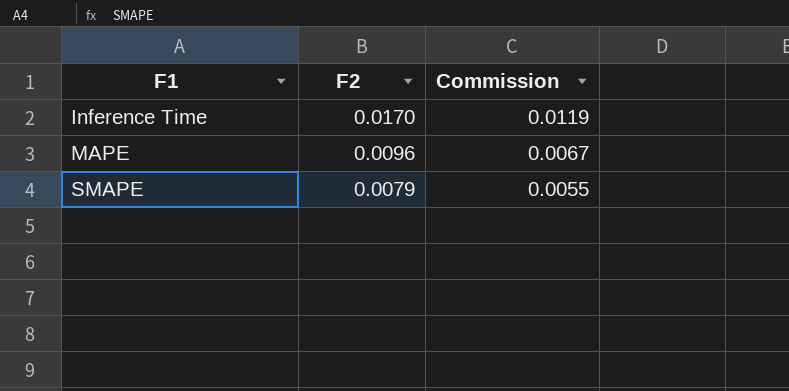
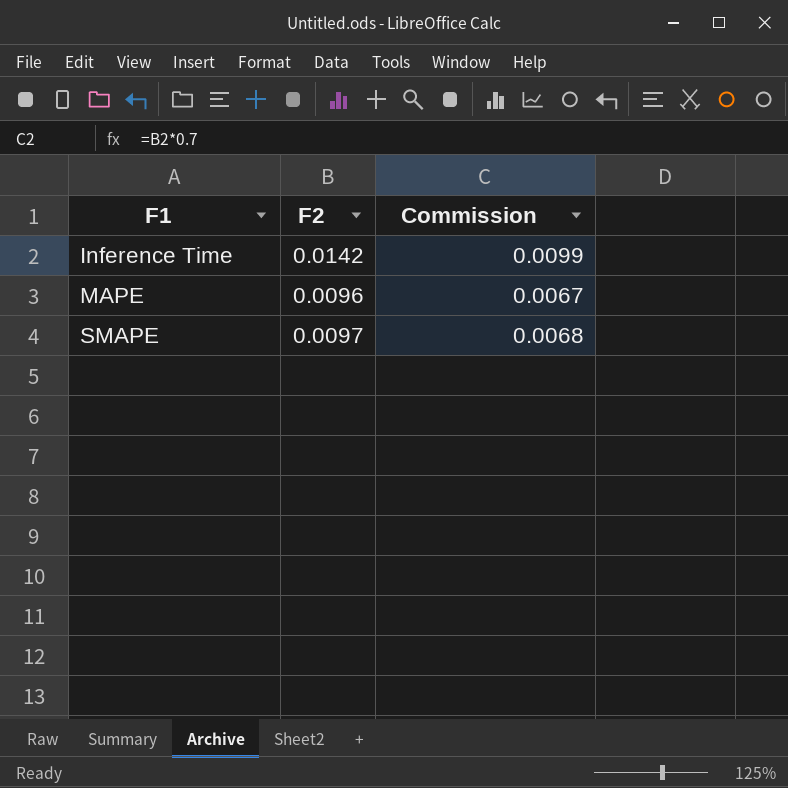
Inference Time | F2: 0.0170 -> 0.0142
Inference Time | Commission: 0.0119 -> 0.0099
SMAPE | F2: 0.0079 -> 0.0097
SMAPE | Commission: 0.0055 -> 0.0068

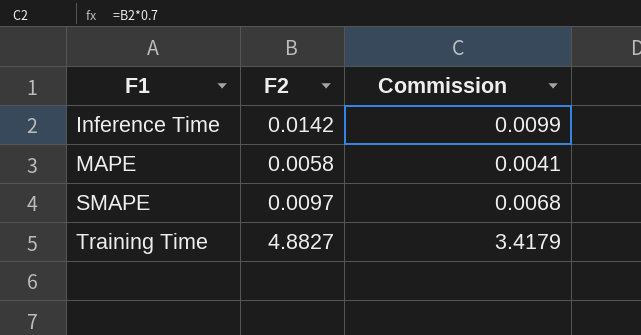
MAPE | F2: 0.0096 -> 0.0058
MAPE | Commission: 0.0067 -> 0.0041
row Training Time: none -> 4.8827 | 3.4179

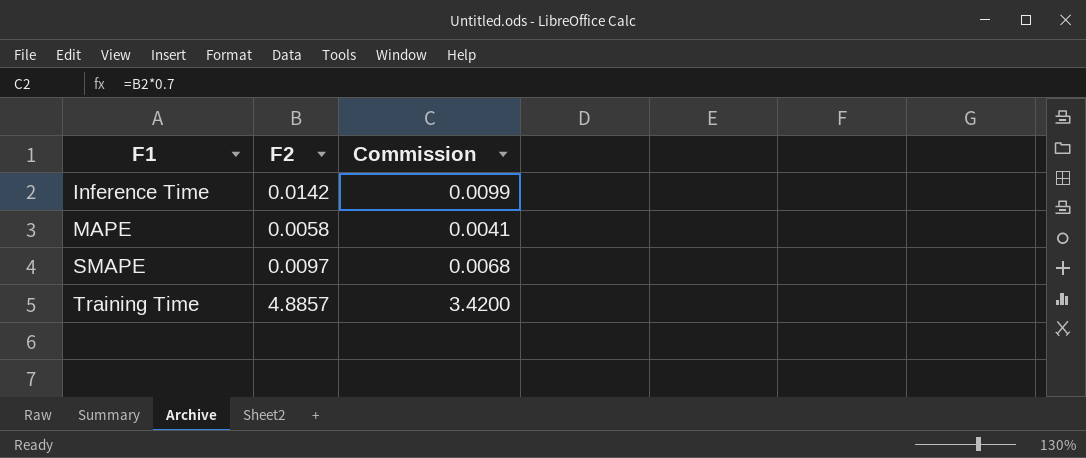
Training Time | F2: 4.8827 -> 4.8857
Training Time | Commission: 3.4179 -> 3.4200

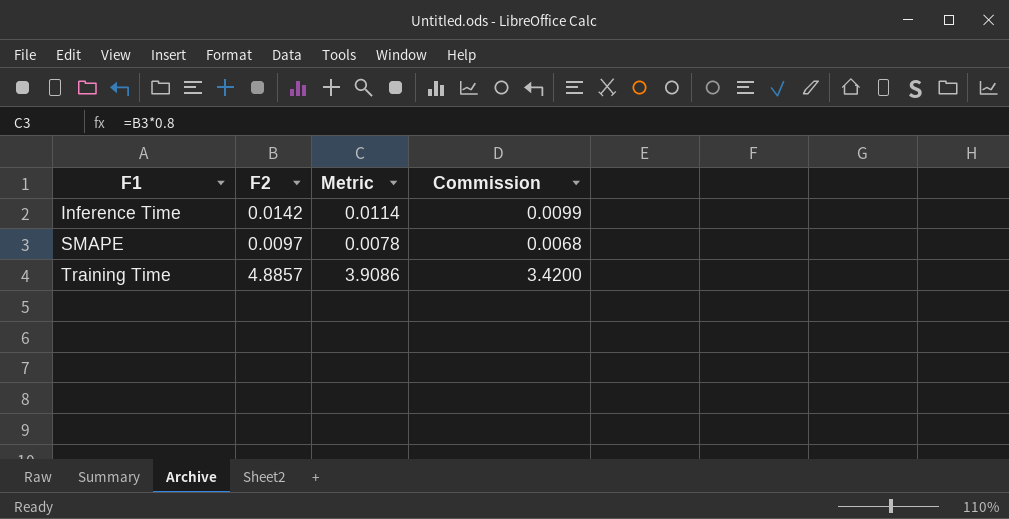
column Metric | formula: none -> [F2] * 0.8
row MAPE: 0.0058 | 0.0041 -> none

